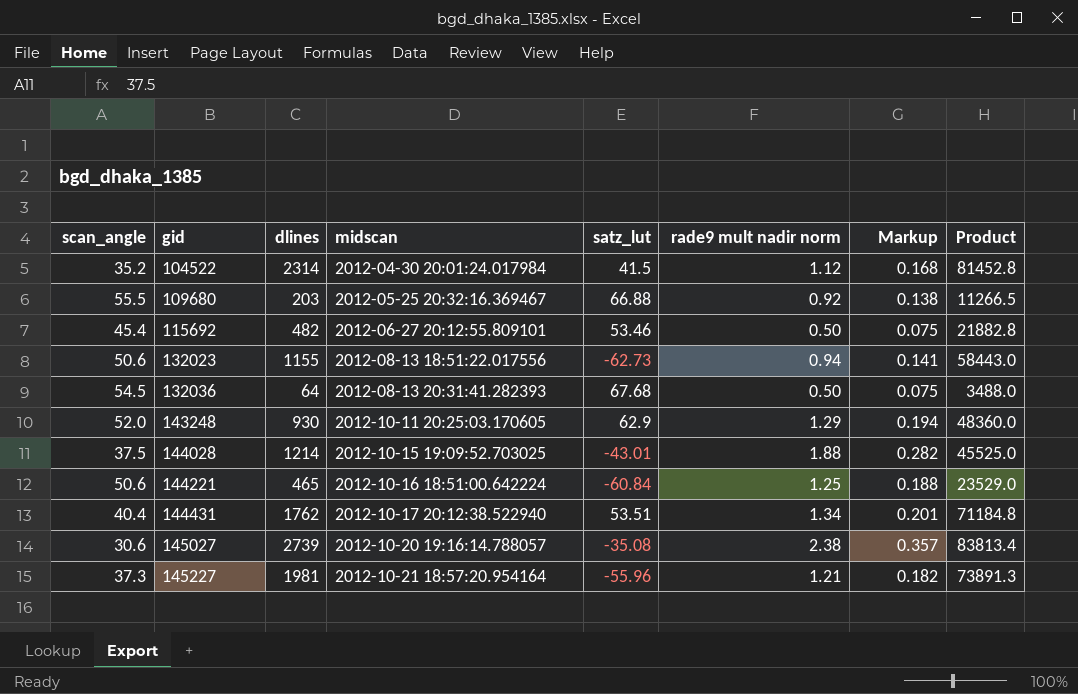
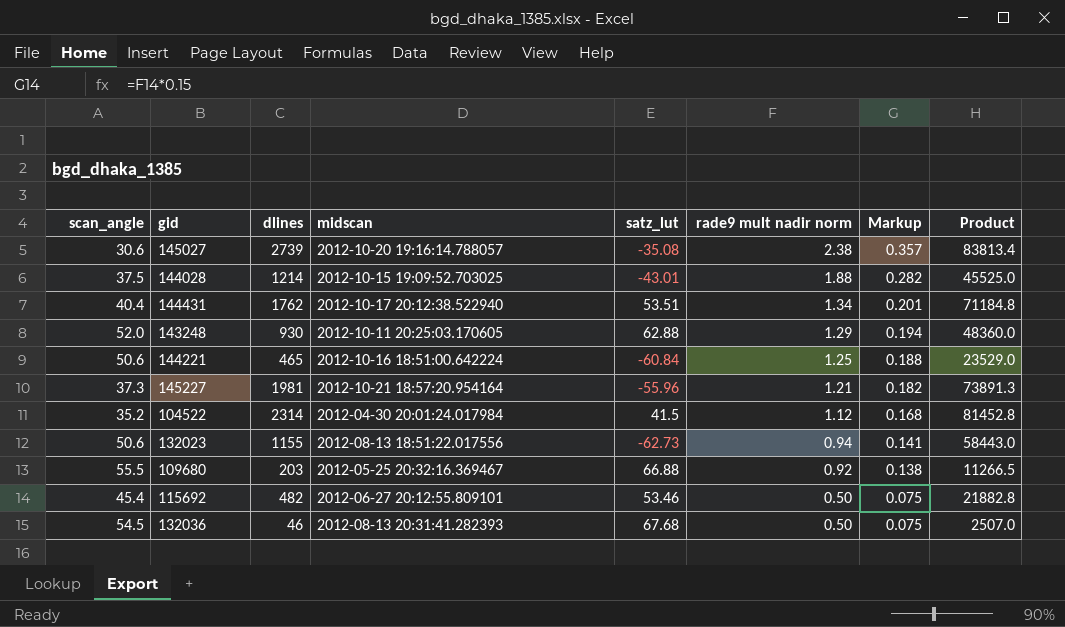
row order: gid ascending -> rade9 mult nadir norm descending
143248 | satz_lut: 62.9 -> 62.88
132036 | dlines: 64 -> 46
132036 | Product: 3488.0 -> 2507.0

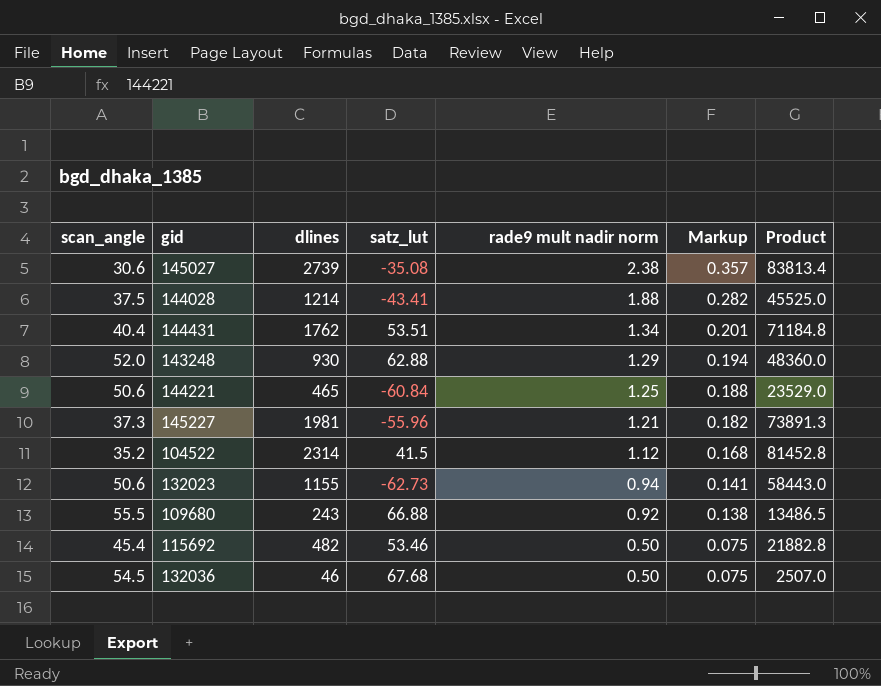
column midscan | position: 4 -> none
144028 | satz_lut: -43.01 -> -43.41
109680 | dlines: 203 -> 243
109680 | Product: 11266.5 -> 13486.5

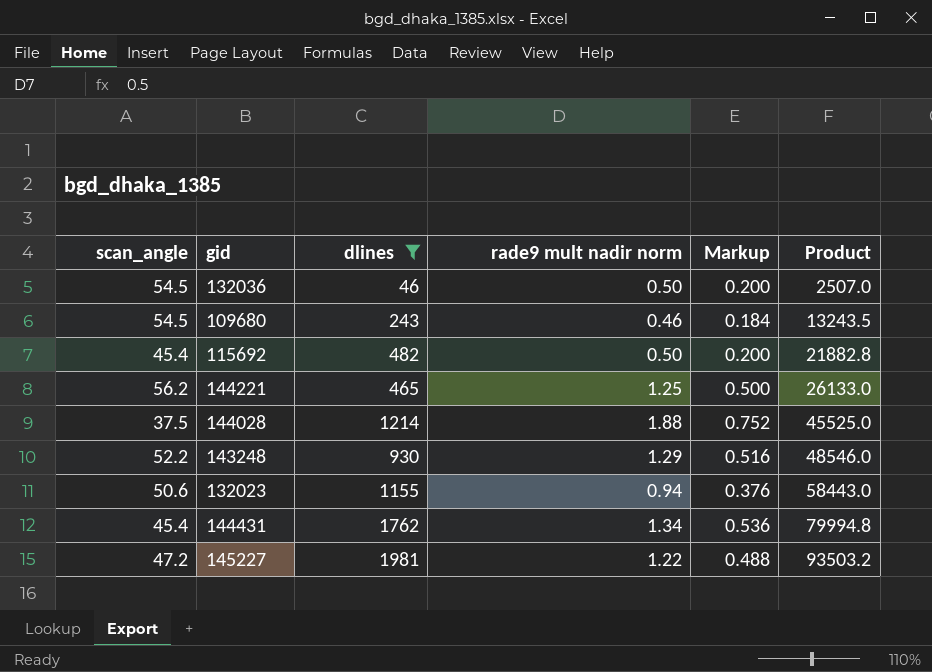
filter: none -> dlines <= 1981
row order: rade9 mult nadir norm descending -> Product ascending
column satz_lut | position: 4 -> none
column Markup | formula: [rade9 mult nadir norm] * 0.15 -> [rade9 mult nadir norm] * 0.4
109680 | scan_angle: 55.5 -> 54.5
109680 | rade9 mult nadir norm: 0.92 -> 0.46
109680 | Product: 13486.5 -> 13243.5
144221 | scan_angle: 50.6 -> 56.2
144221 | Product: 23529.0 -> 26133.0
143248 | scan_angle: 52.0 -> 52.2
143248 | Product: 48360.0 -> 48546.0
144431 | scan_angle: 40.4 -> 45.4
144431 | Product: 71184.8 -> 79994.8
145227 | scan_angle: 37.3 -> 47.2
145227 | rade9 mult nadir norm: 1.21 -> 1.22
145227 | Product: 73891.3 -> 93503.2

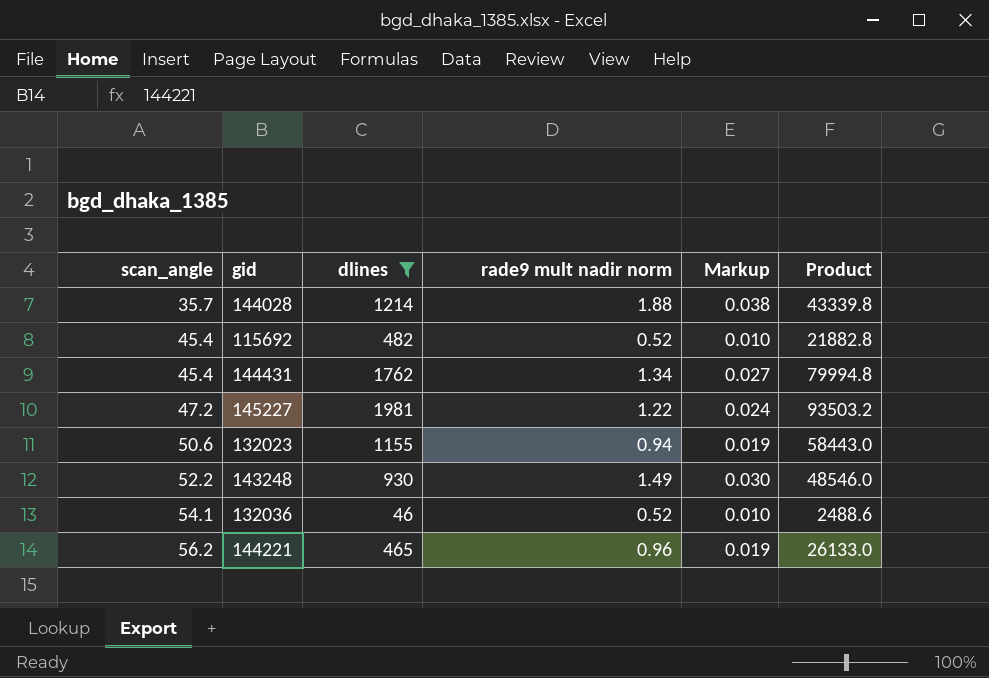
row order: Product ascending -> scan_angle ascending
column Markup | formula: [rade9 mult nadir norm] * 0.4 -> [rade9 mult nadir norm] * 0.02
row 109680: 54.5 | 243 | 0.46 | 0.184 | 13243.5 -> none
144028 | scan_angle: 37.5 -> 35.7
144028 | Product: 45525.0 -> 43339.8
115692 | rade9 mult nadir norm: 0.50 -> 0.52
143248 | rade9 mult nadir norm: 1.29 -> 1.49
132036 | scan_angle: 54.5 -> 54.1
132036 | rade9 mult nadir norm: 0.50 -> 0.52
132036 | Product: 2507.0 -> 2488.6
144221 | rade9 mult nadir norm: 1.25 -> 0.96

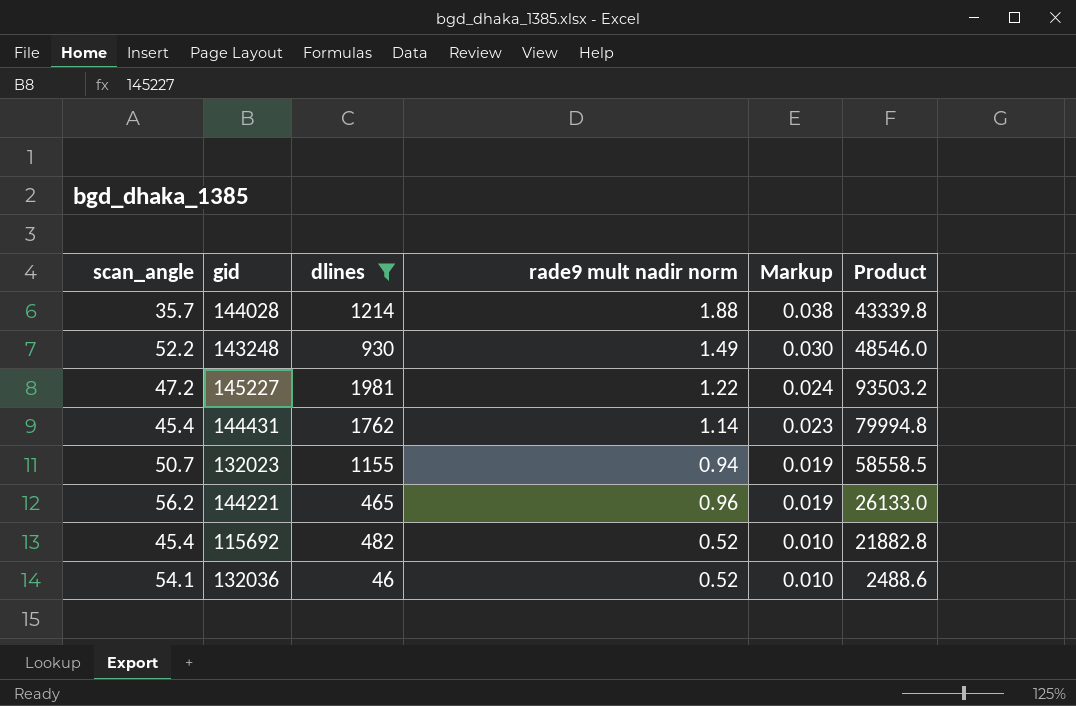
row order: scan_angle ascending -> Markup descending
144431 | rade9 mult nadir norm: 1.34 -> 1.14
144431 | Markup: 0.027 -> 0.023
132023 | scan_angle: 50.6 -> 50.7
132023 | Product: 58443.0 -> 58558.5

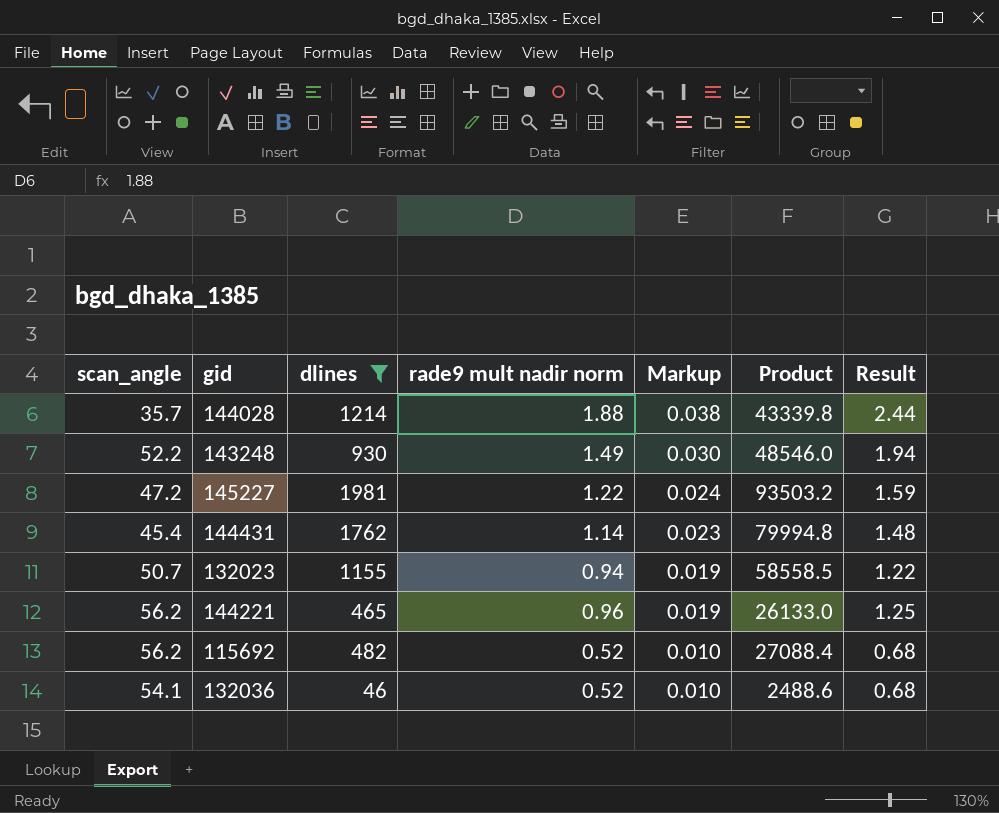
column Result | formula: none -> [rade9 mult nadir norm] * 1.3
115692 | scan_angle: 45.4 -> 56.2
115692 | Product: 21882.8 -> 27088.4

